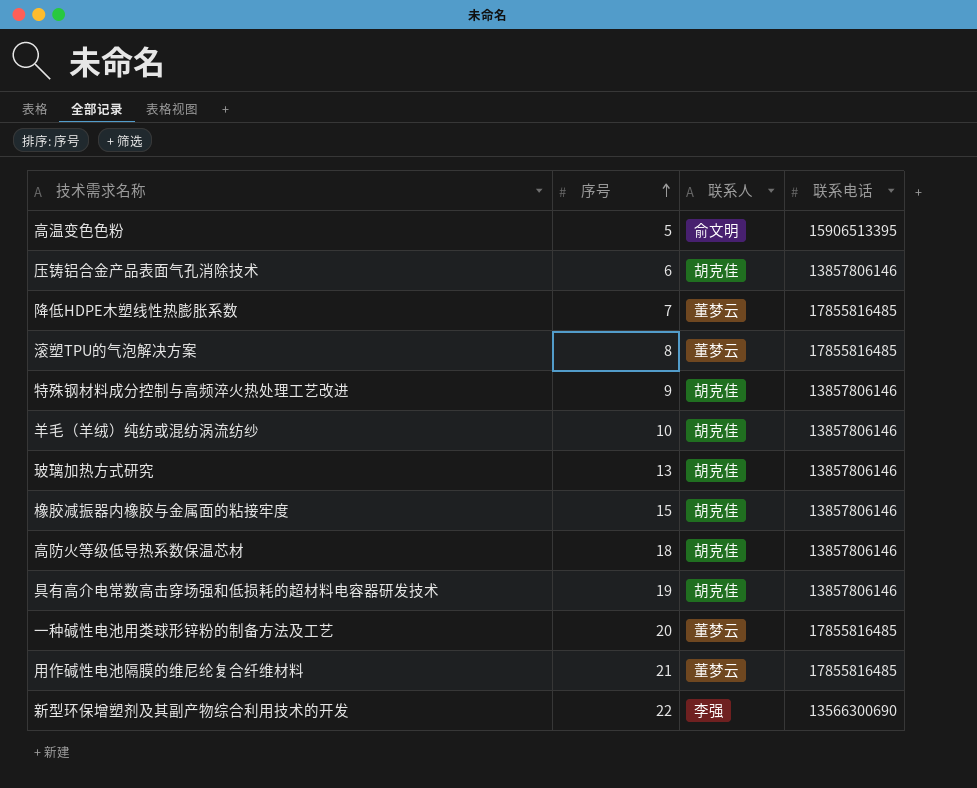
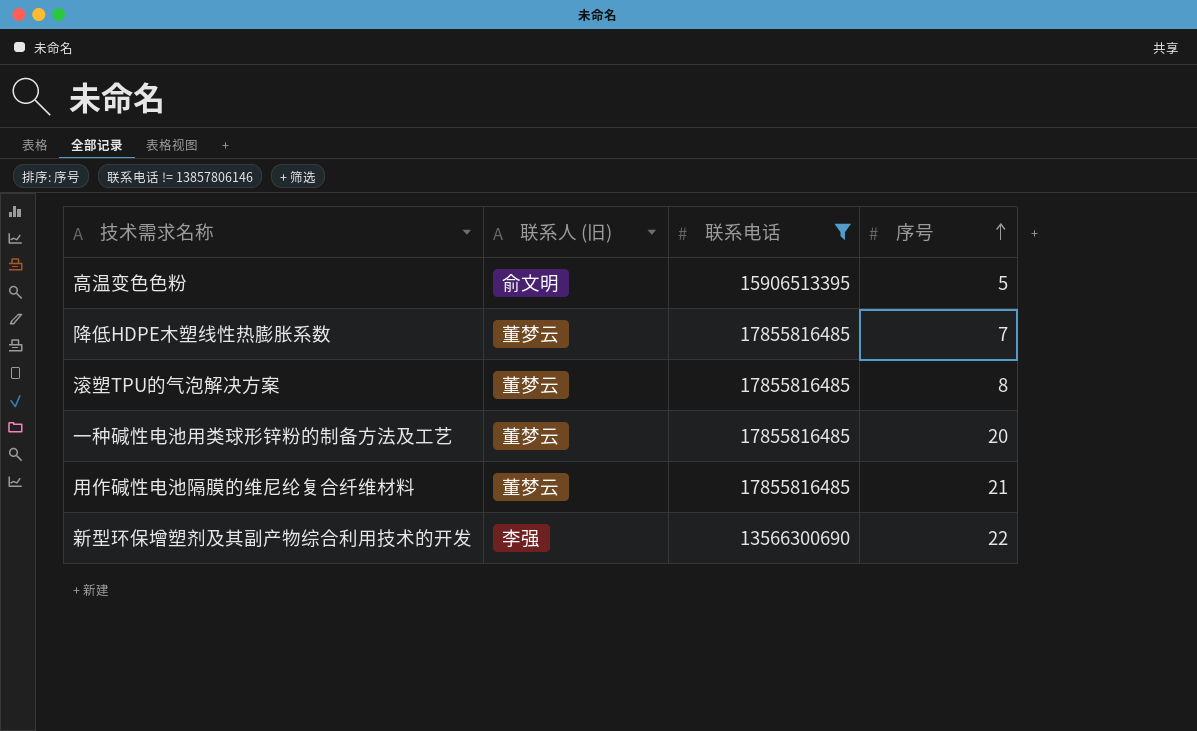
filter: none -> 联系电话 != 13857806146
column name: 联系人 -> 联系人 (旧)
column 序号 | position: 2 -> 4

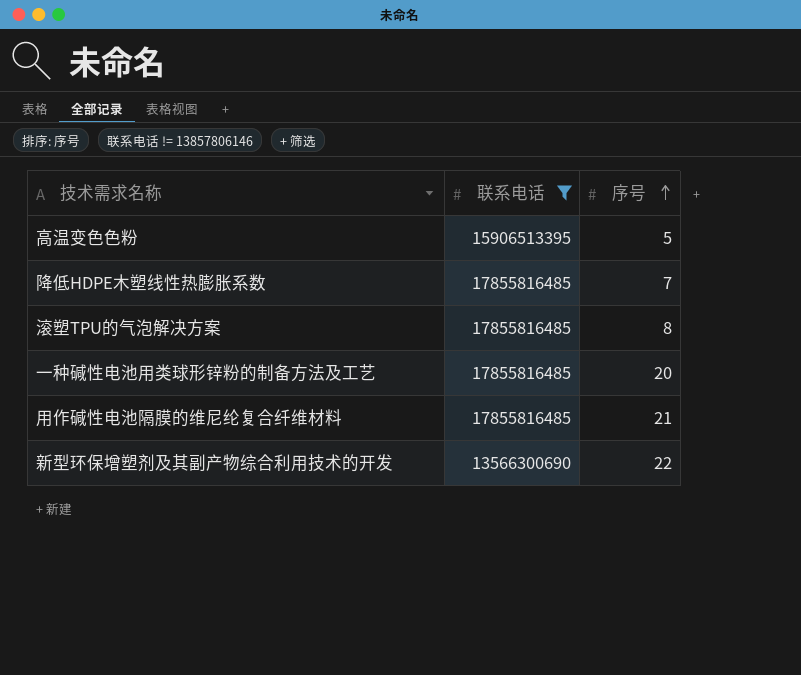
column 联系人 (旧) | position: 2 -> none

